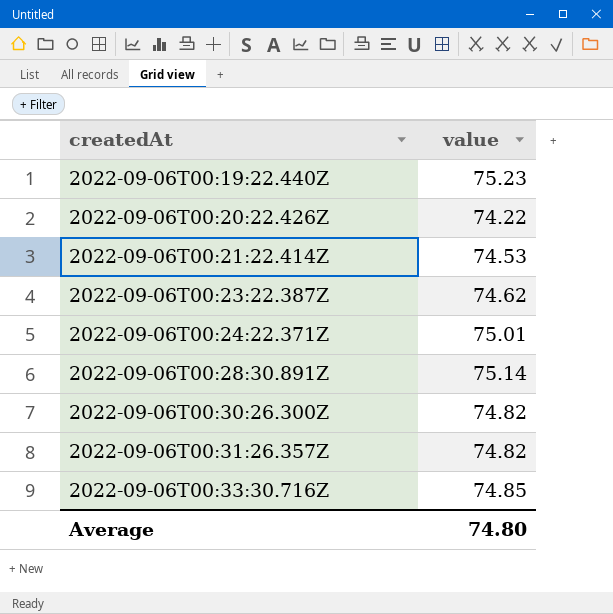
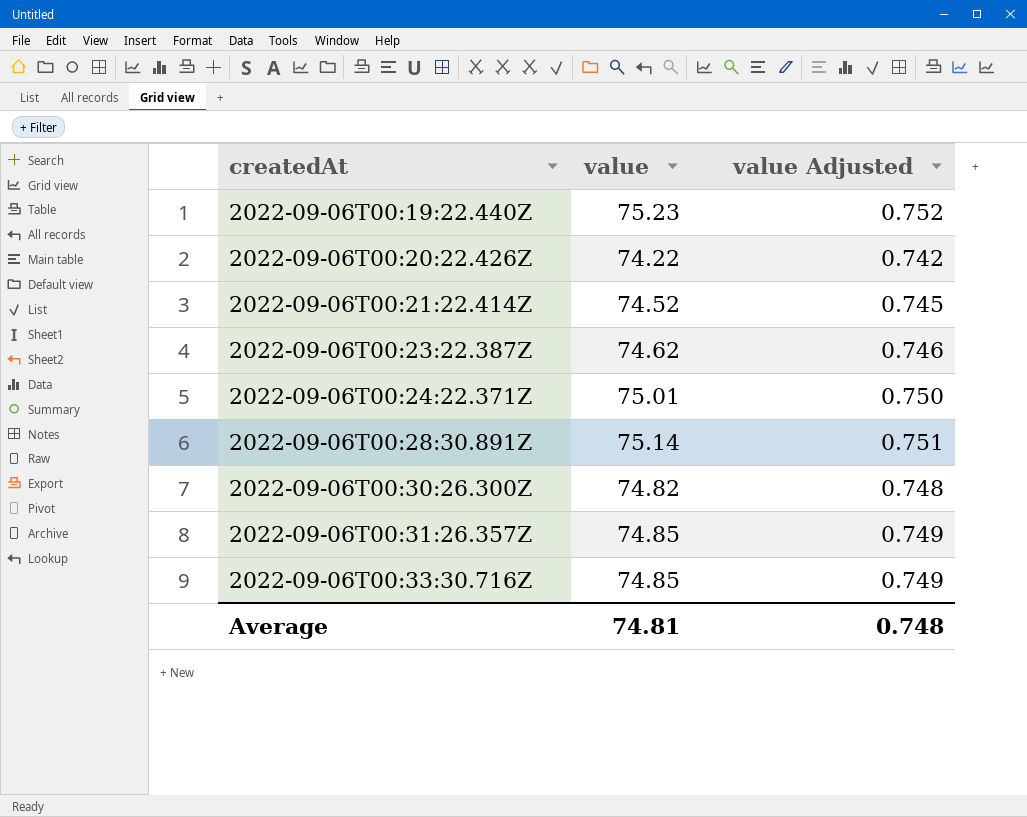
column value Adjusted | formula: none -> [value] * 0.01
2022-09-06T00:21:22.414Z | value: 74.53 -> 74.52
2022-09-06T00:31:26.357Z | value: 74.82 -> 74.85
Average | value: 74.80 -> 74.81

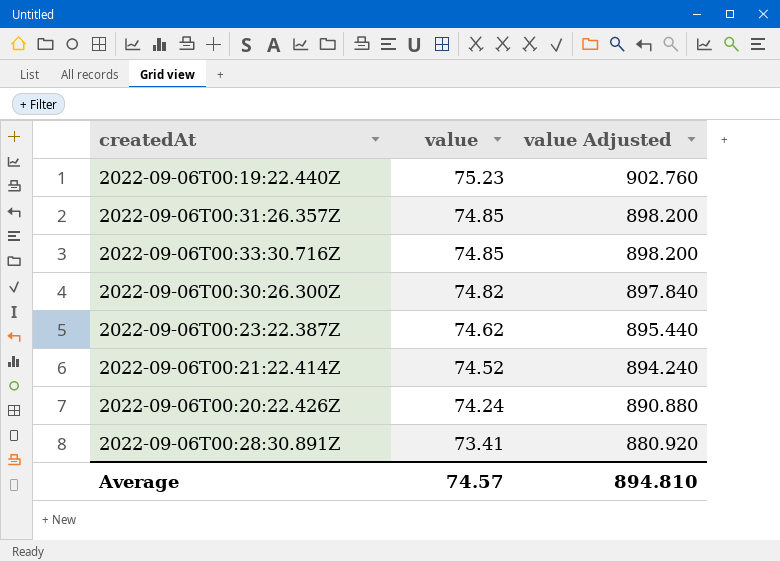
row order: createdAt ascending -> value descending
column value Adjusted | formula: [value] * 0.01 -> [value] * 12
row 2022-09-06T00:24:22.371Z: 75.01 | 0.750 -> none
2022-09-06T00:20:22.426Z | value: 74.22 -> 74.24
2022-09-06T00:28:30.891Z | value: 75.14 -> 73.41
Average | value: 74.81 -> 74.57
Average | value Adjusted: 0.748 -> 894.810

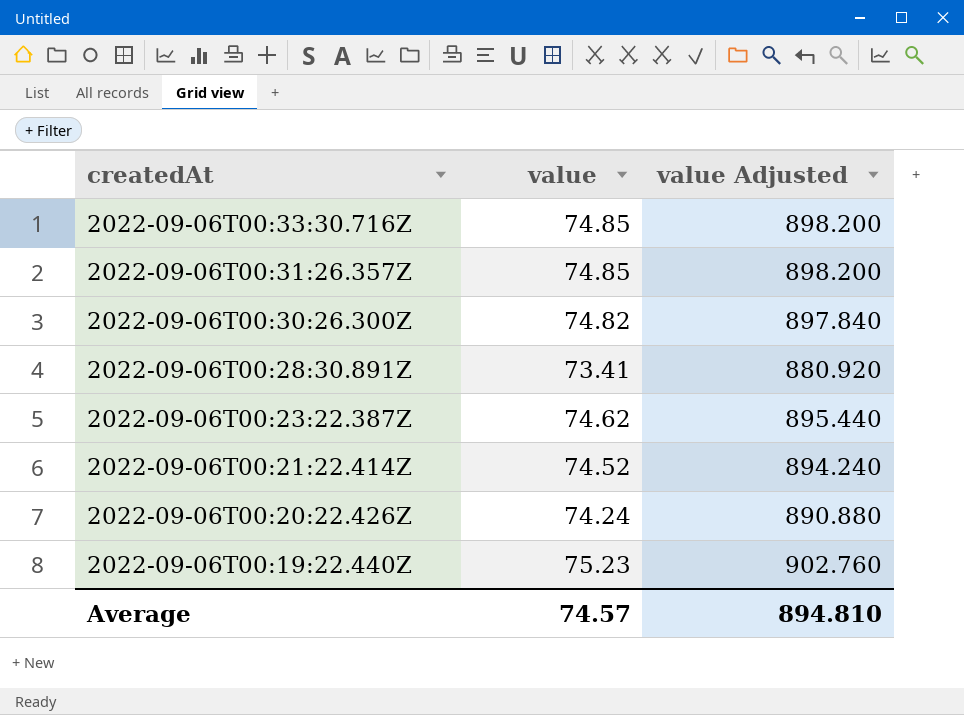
row order: value descending -> createdAt descending

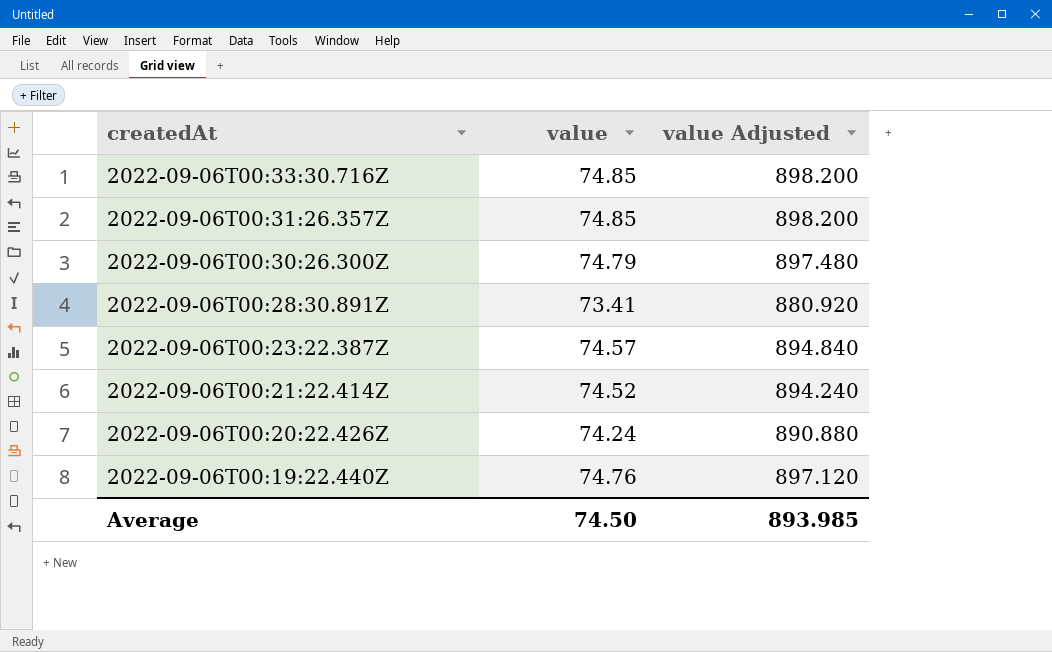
2022-09-06T00:30:26.300Z | value: 74.82 -> 74.79
2022-09-06T00:30:26.300Z | value Adjusted: 897.840 -> 897.480
2022-09-06T00:23:22.387Z | value: 74.62 -> 74.57
2022-09-06T00:23:22.387Z | value Adjusted: 895.440 -> 894.840
2022-09-06T00:19:22.440Z | value: 75.23 -> 74.76
2022-09-06T00:19:22.440Z | value Adjusted: 902.760 -> 897.120
Average | value: 74.57 -> 74.50
Average | value Adjusted: 894.810 -> 893.985

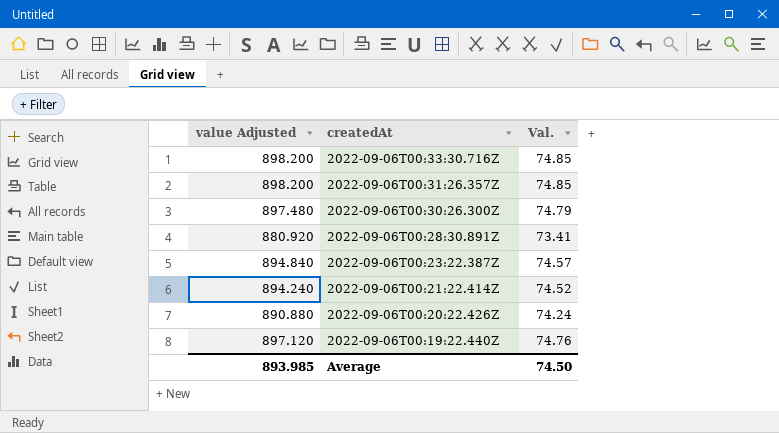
column value Adjusted | position: 3 -> 1
column name: value -> Val.

